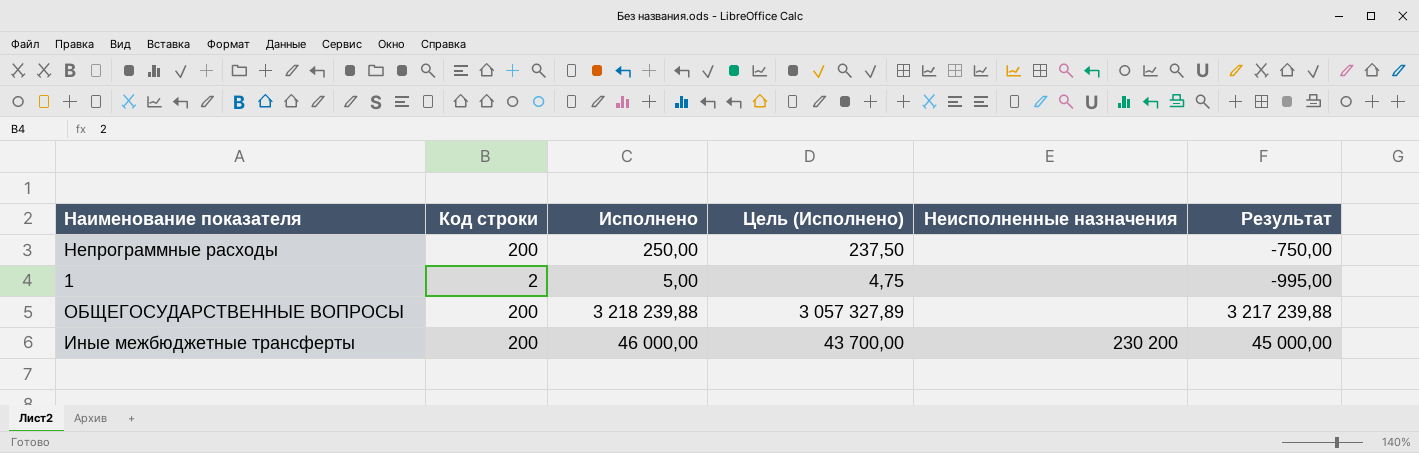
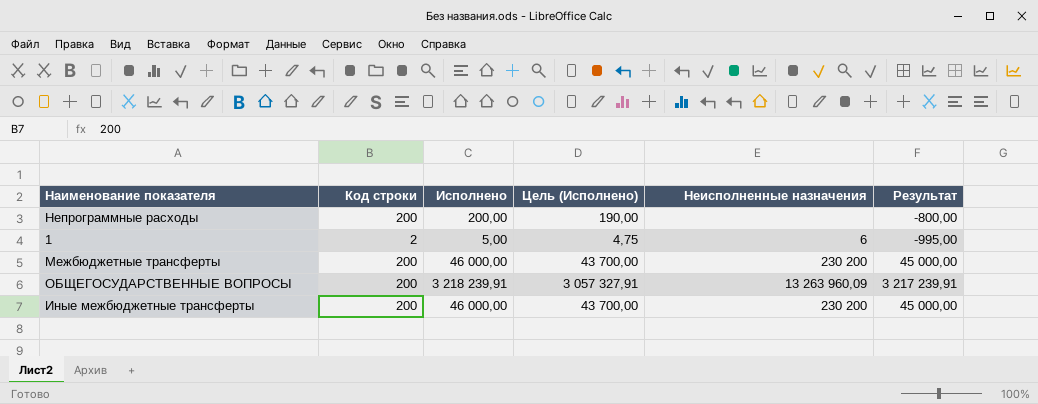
Непрограммные расходы | Исполнено: 250,00 -> 200,00
Непрограммные расходы | Цель (Исполнено): 237,50 -> 190,00
Непрограммные расходы | Результат: -750,00 -> -800,00
1 | Неисполненные назначения: none -> 6
row Межбюджетные трансферты: none -> 200 | 46 000,00 | 43 700,00 | 230 200 | 45 000,00
ОБЩЕГОСУДАРСТВЕННЫЕ ВОПРОСЫ | Исполнено: 3 218 239,88 -> 3 218 239,91
ОБЩЕГОСУДАРСТВЕННЫЕ ВОПРОСЫ | Цель (Исполнено): 3 057 327,89 -> 3 057 327,91
ОБЩЕГОСУДАРСТВЕННЫЕ ВОПРОСЫ | Неисполненные назначения: none -> 13 263 960,09
ОБЩЕГОСУДАРСТВЕННЫЕ ВОПРОСЫ | Результат: 3 217 239,88 -> 3 217 239,91

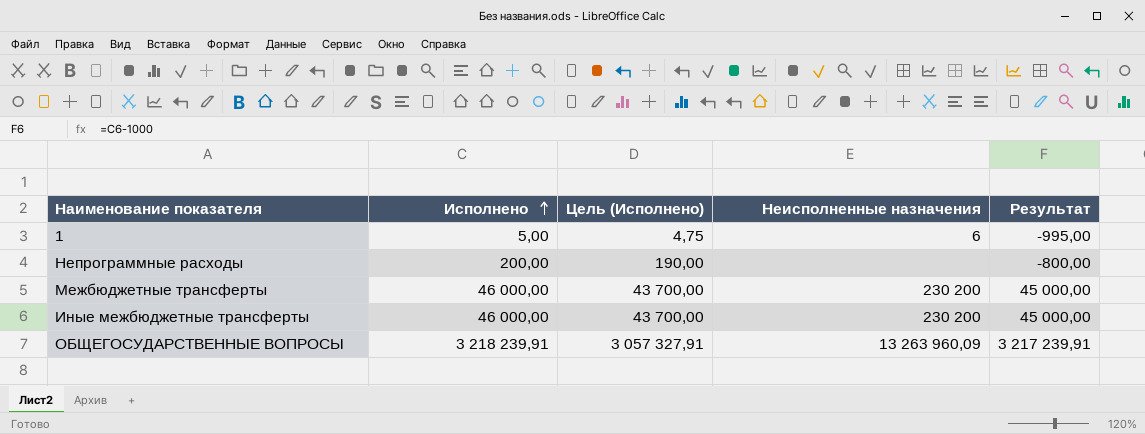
row order: none -> Исполнено ascending
column Код строки | position: 2 -> none

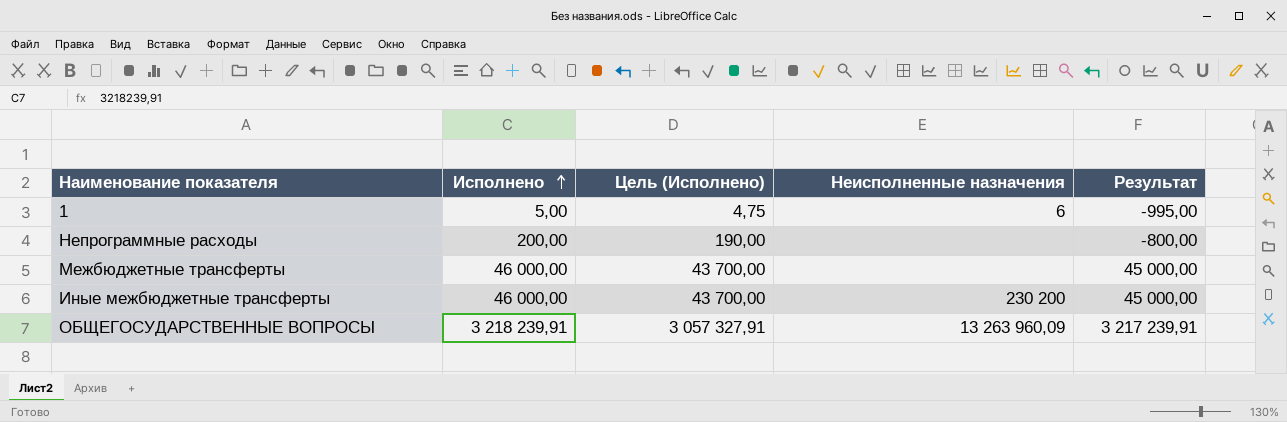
Межбюджетные трансферты | Неисполненные назначения: 230 200 -> none

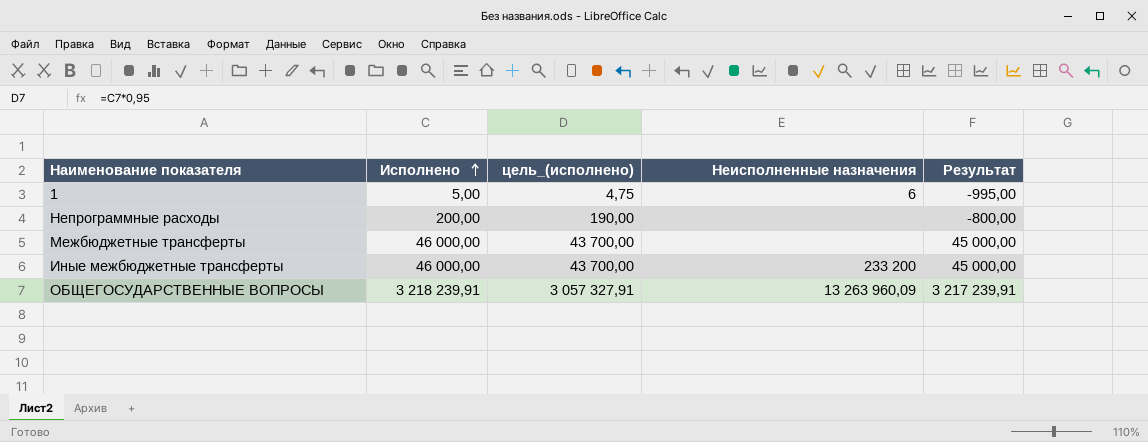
column name: Цель (Исполнено) -> цель_(исполнено)
Иные межбюджетные трансферты | Неисполненные назначения: 230 200 -> 233 200

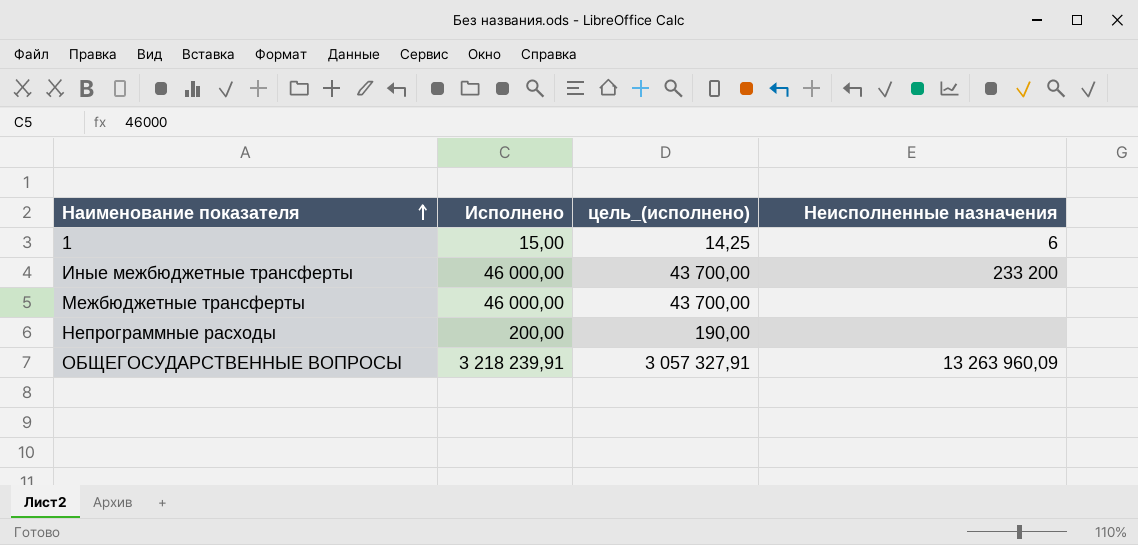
row order: Исполнено ascending -> Наименование показателя ascending
column Результат | formula: [Исполнено] - 1000 -> none
1 | Исполнено: 5,00 -> 15,00
1 | цель_(исполнено): 4,75 -> 14,25

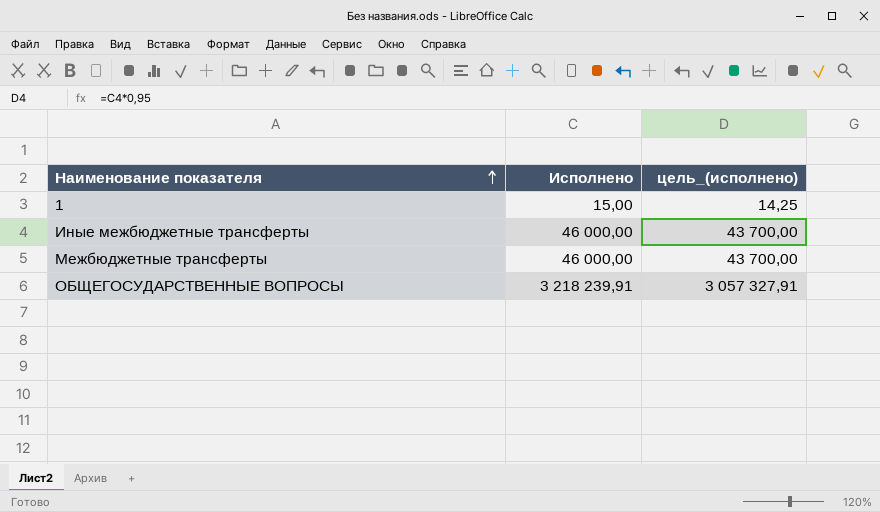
column Неисполненные назначения | position: 4 -> none
row Непрограммные расходы: 200,00 | 190,00 | none -> none

